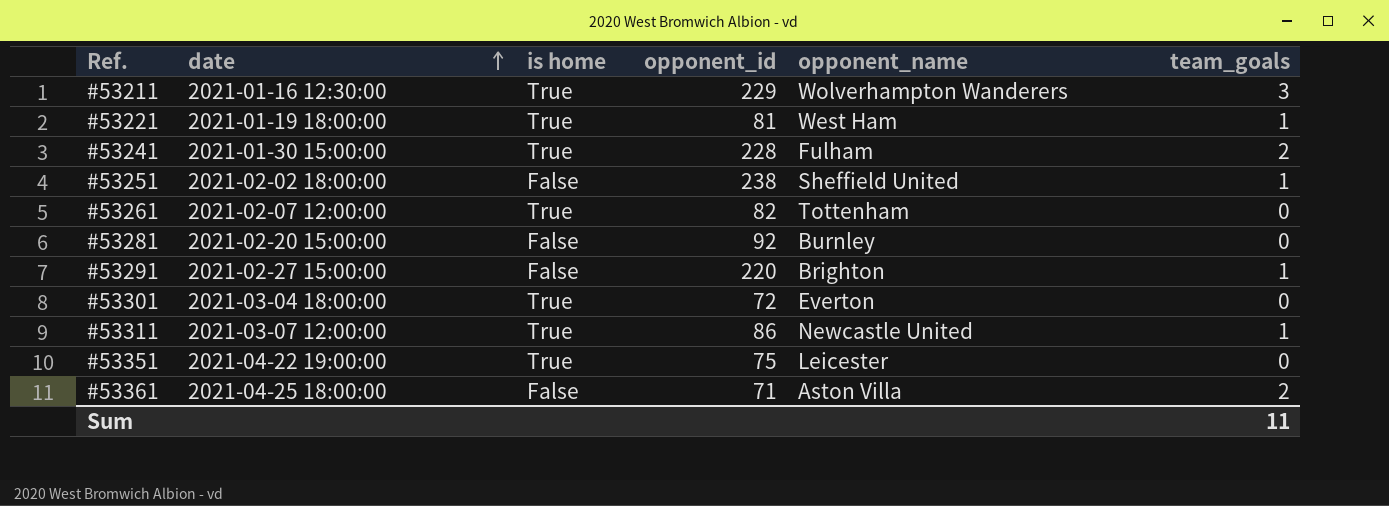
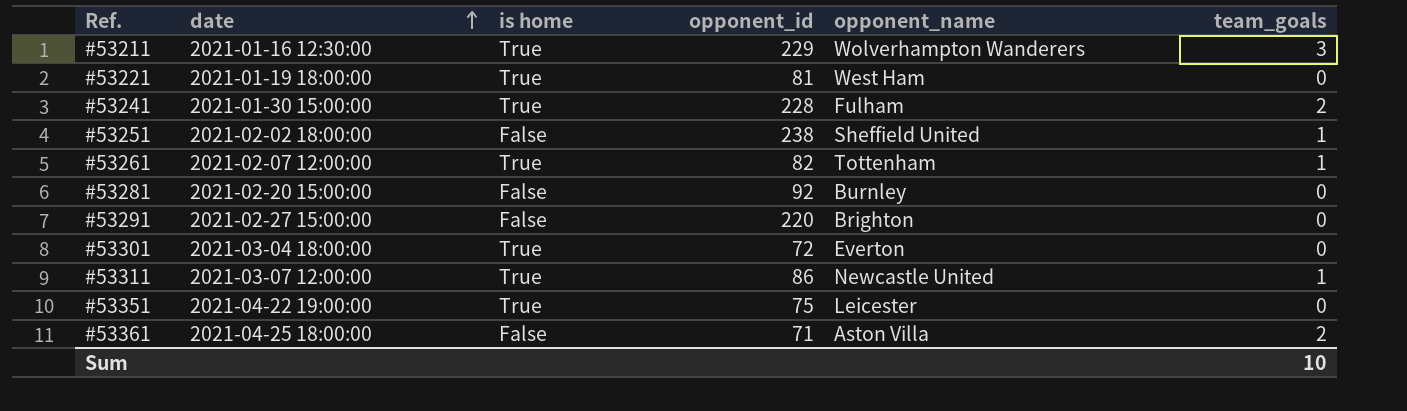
#53221 | team_goals: 1 -> 0
#53261 | team_goals: 0 -> 1
#53291 | team_goals: 1 -> 0
Sum | team_goals: 11 -> 10

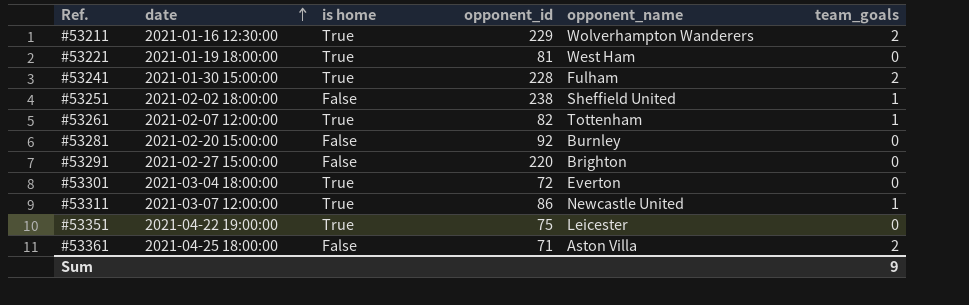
#53211 | team_goals: 3 -> 2
Sum | team_goals: 10 -> 9

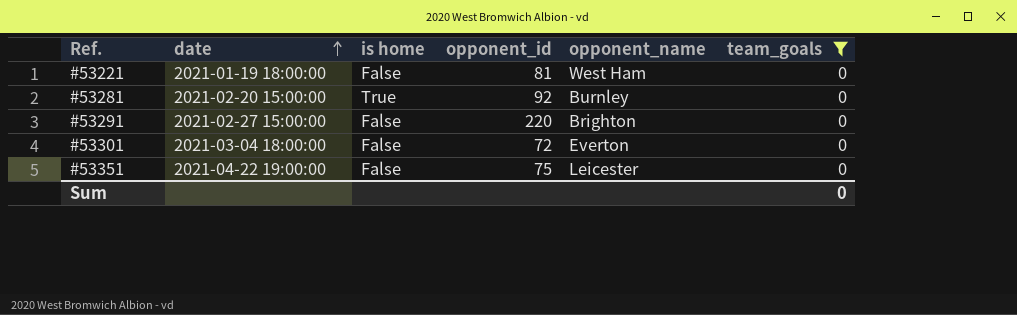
filter: none -> team_goals = 0
#53221 | is home: True -> False
#53281 | is home: False -> True
#53301 | is home: True -> False
#53351 | is home: True -> False
Sum | team_goals: 9 -> 0

